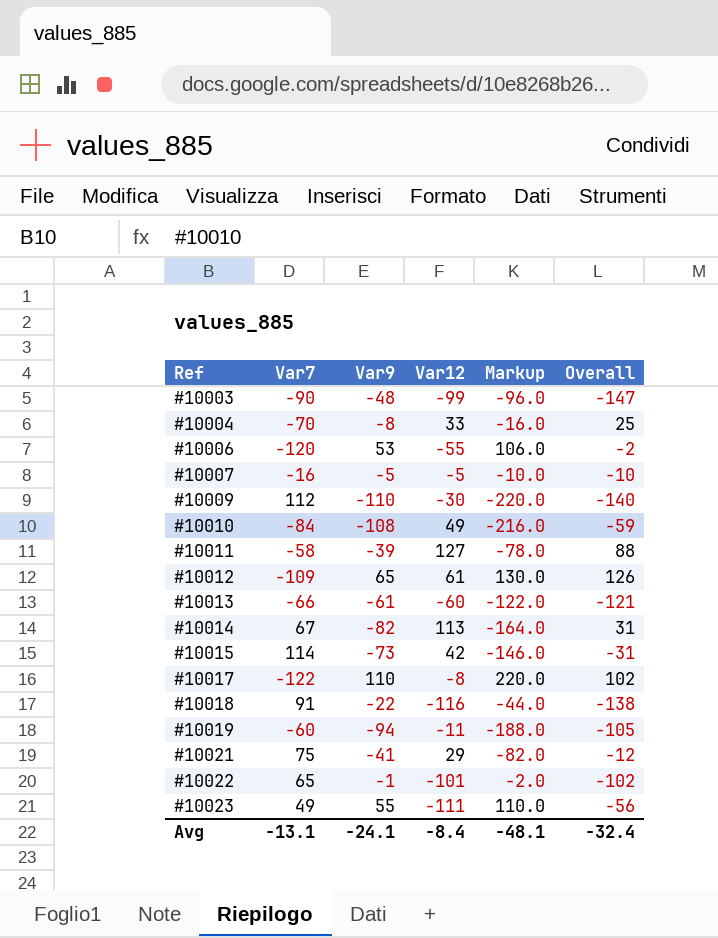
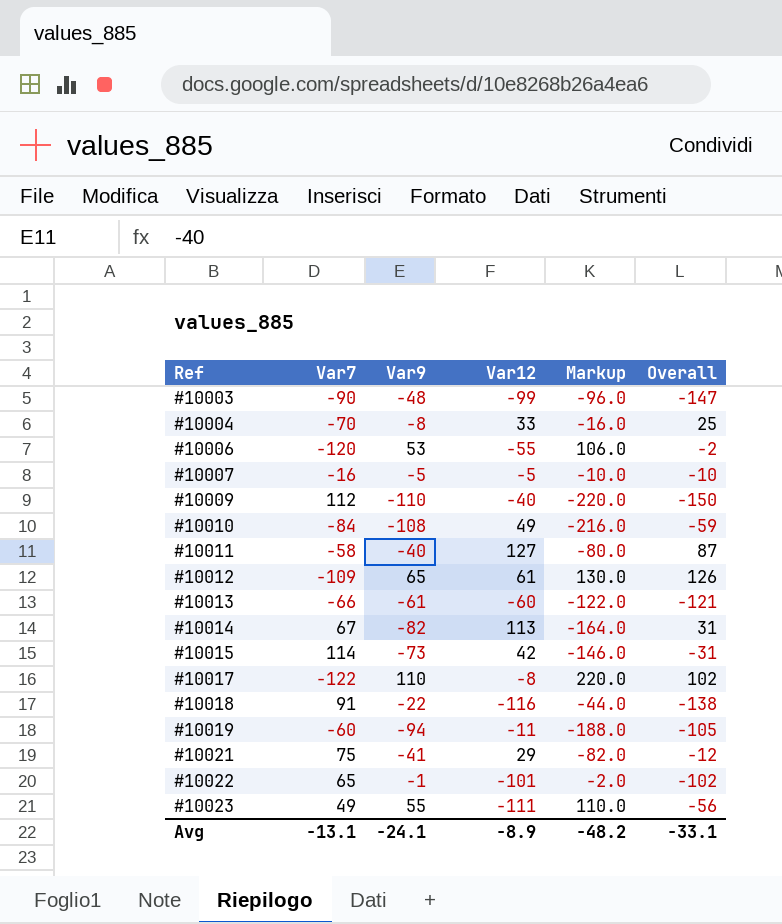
#10009 | Var12: -30 -> -40
#10009 | Overall: -140 -> -150
#10011 | Var9: -39 -> -40
#10011 | Markup: -78.0 -> -80.0
#10011 | Overall: 88 -> 87
Avg | Var12: -8.4 -> -8.9
Avg | Markup: -48.1 -> -48.2
Avg | Overall: -32.4 -> -33.1

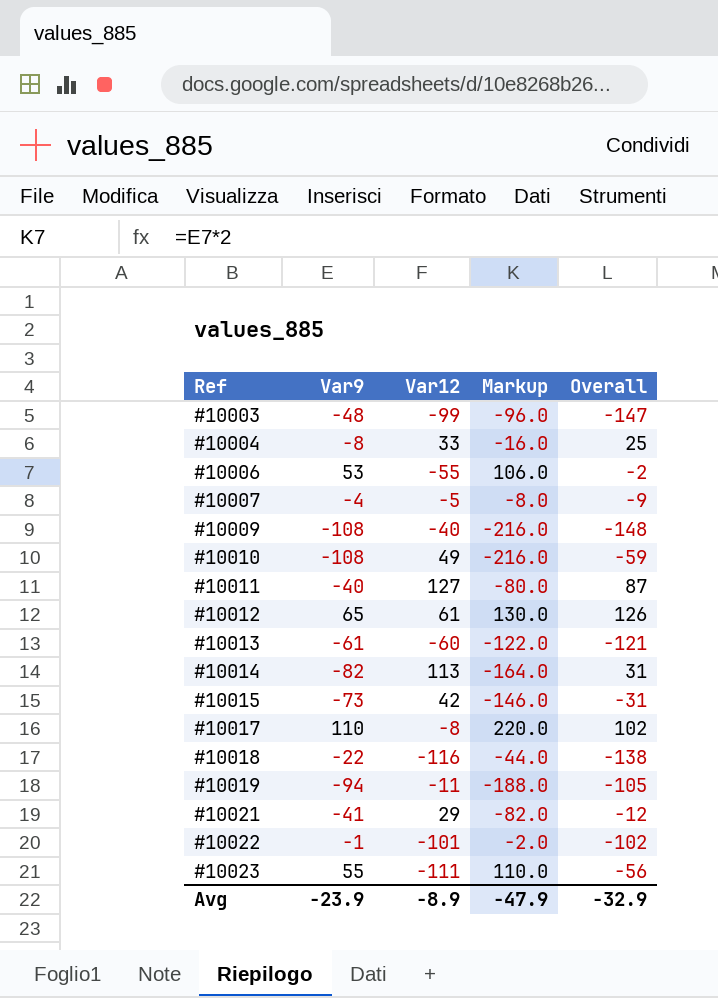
column Var7 | position: 2 -> none
#10007 | Var9: -5 -> -4
#10007 | Markup: -10.0 -> -8.0
#10007 | Overall: -10 -> -9
#10009 | Var9: -110 -> -108
#10009 | Markup: -220.0 -> -216.0
#10009 | Overall: -150 -> -148
Avg | Var9: -24.1 -> -23.9
Avg | Markup: -48.2 -> -47.9
Avg | Overall: -33.1 -> -32.9

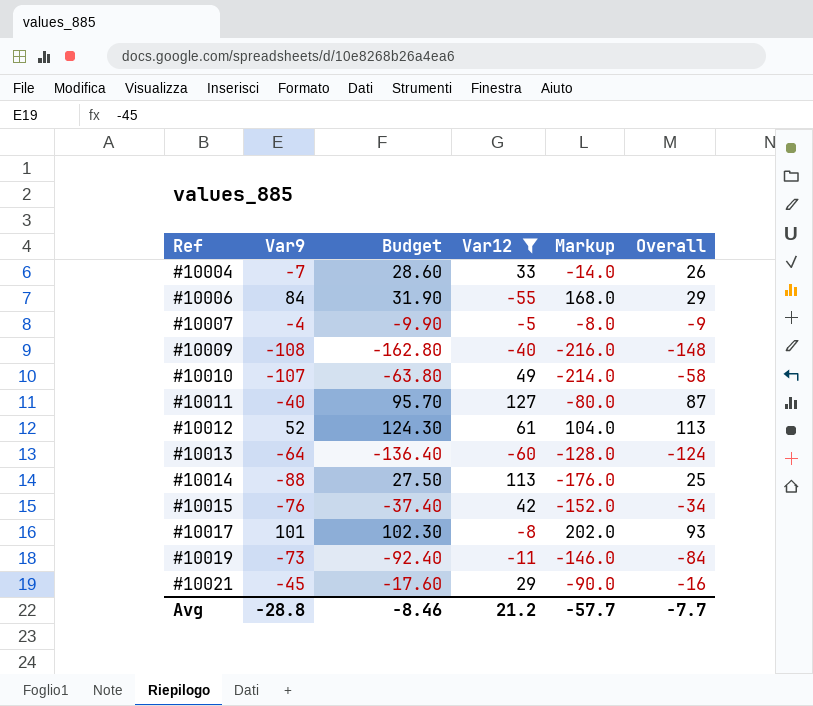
filter: none -> Var12 >= -60
column Budget | formula: none -> [Overall] * 1.1
#10004 | Var9: -8 -> -7
#10004 | Markup: -16.0 -> -14.0
#10004 | Overall: 25 -> 26
#10006 | Var9: 53 -> 84
#10006 | Markup: 106.0 -> 168.0
#10006 | Overall: -2 -> 29
#10010 | Var9: -108 -> -107
#10010 | Markup: -216.0 -> -214.0
#10010 | Overall: -59 -> -58
#10012 | Var9: 65 -> 52
#10012 | Markup: 130.0 -> 104.0
#10012 | Overall: 126 -> 113
#10013 | Var9: -61 -> -64
#10013 | Markup: -122.0 -> -128.0
#10013 | Overall: -121 -> -124
#10014 | Var9: -82 -> -88
#10014 | Markup: -164.0 -> -176.0
#10014 | Overall: 31 -> 25
#10015 | Var9: -73 -> -76
#10015 | Markup: -146.0 -> -152.0
#10015 | Overall: -31 -> -34
#10017 | Var9: 110 -> 101
#10017 | Markup: 220.0 -> 202.0
#10017 | Overall: 102 -> 93
#10019 | Var9: -94 -> -73
#10019 | Markup: -188.0 -> -146.0
#10019 | Overall: -105 -> -84
#10021 | Var9: -41 -> -45
#10021 | Markup: -82.0 -> -90.0
#10021 | Overall: -12 -> -16
Avg | Var9: -23.9 -> -28.8
Avg | Var12: -8.9 -> 21.2
Avg | Markup: -47.9 -> -57.7
Avg | Overall: -32.9 -> -7.7

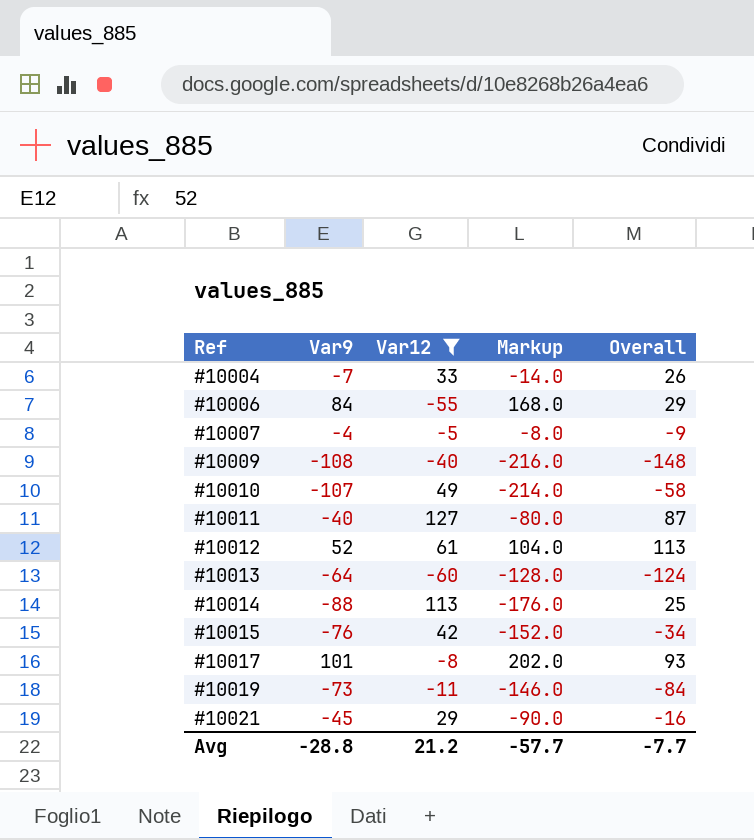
column Budget | formula: [Overall] * 1.1 -> none

